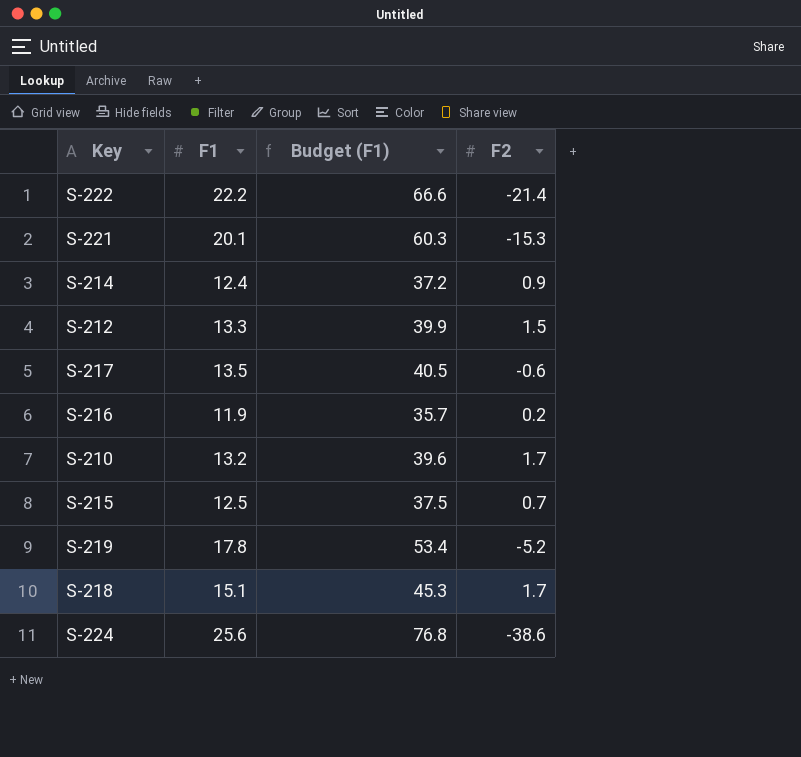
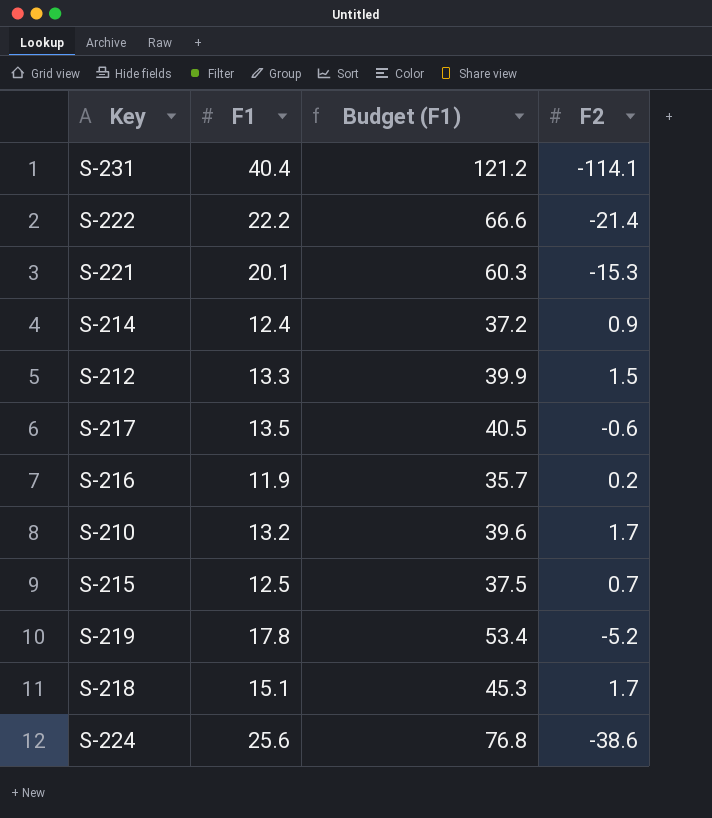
row S-231: none -> 40.4 | 121.2 | -114.1

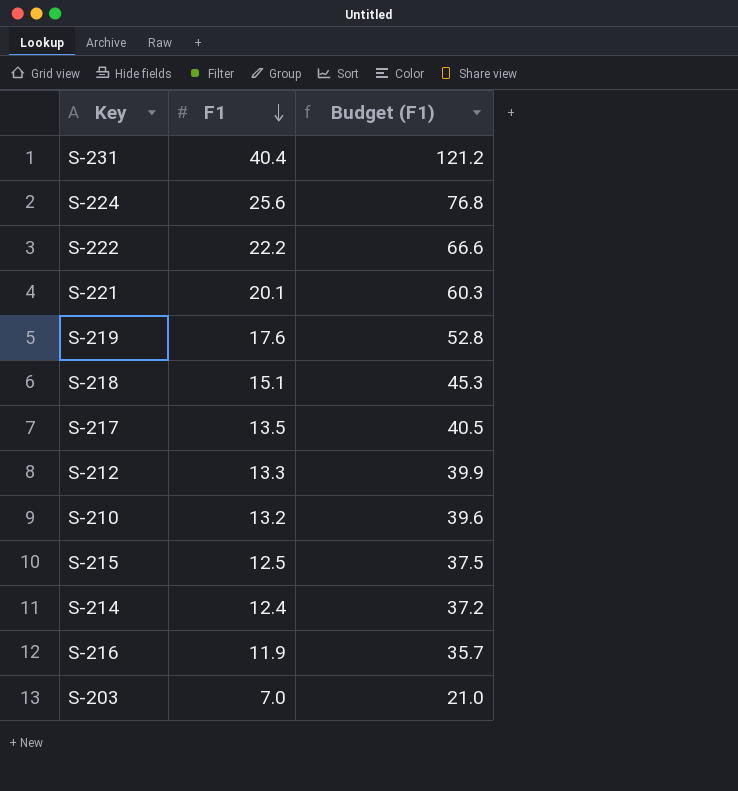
row order: none -> F1 descending
column F2 | position: 4 -> none
S-219 | F1: 17.8 -> 17.6
S-219 | Budget (F1): 53.4 -> 52.8
row S-203: none -> 7.0 | 21.0

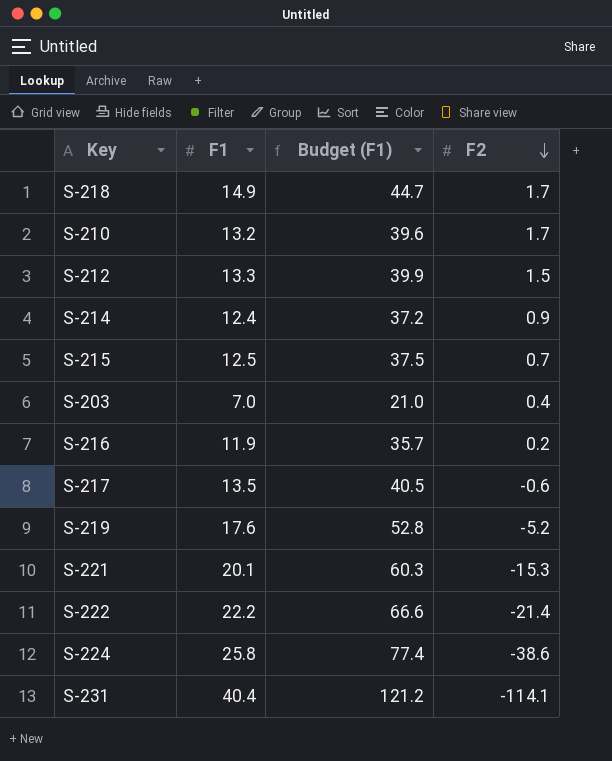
row order: F1 descending -> F2 descending
column F2 | position: none -> 4
S-218 | F1: 15.1 -> 14.9
S-218 | Budget (F1): 45.3 -> 44.7
S-224 | F1: 25.6 -> 25.8
S-224 | Budget (F1): 76.8 -> 77.4

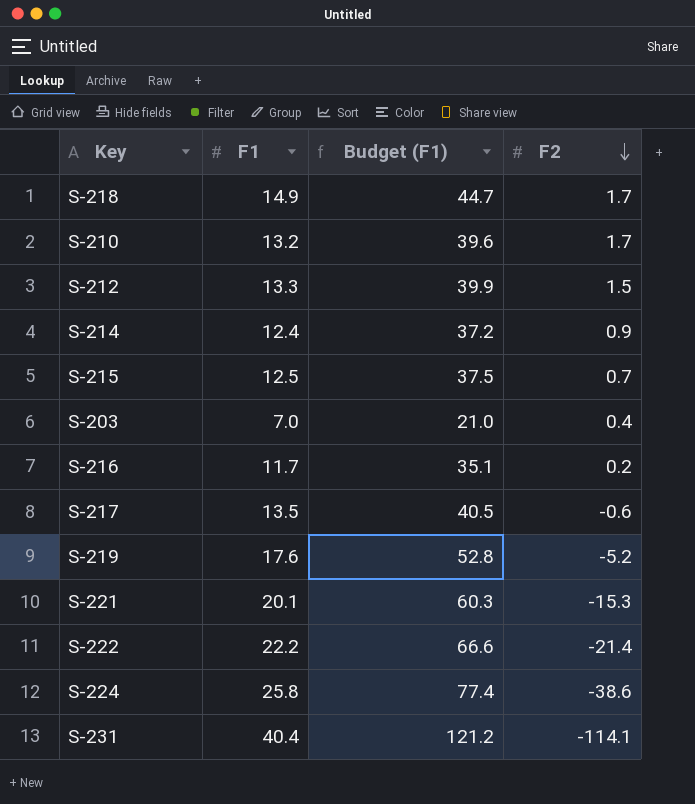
S-216 | F1: 11.9 -> 11.7
S-216 | Budget (F1): 35.7 -> 35.1

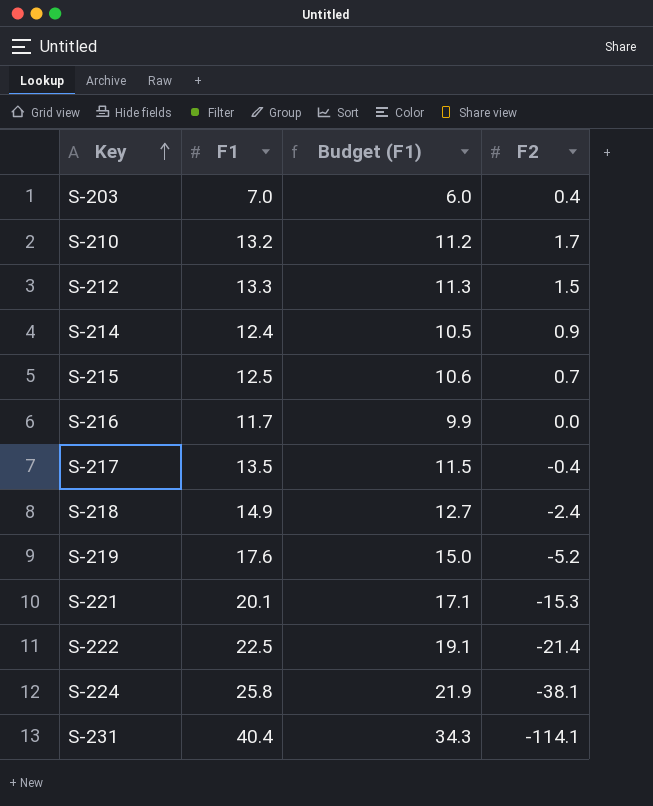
row order: F2 descending -> Key ascending
column Budget (F1) | formula: [F1] * 3 -> [F1] * 0.85
S-216 | F2: 0.2 -> 0.0
S-217 | F2: -0.6 -> -0.4
S-218 | F2: 1.7 -> -2.4
S-222 | F1: 22.2 -> 22.5
S-224 | F2: -38.6 -> -38.1

